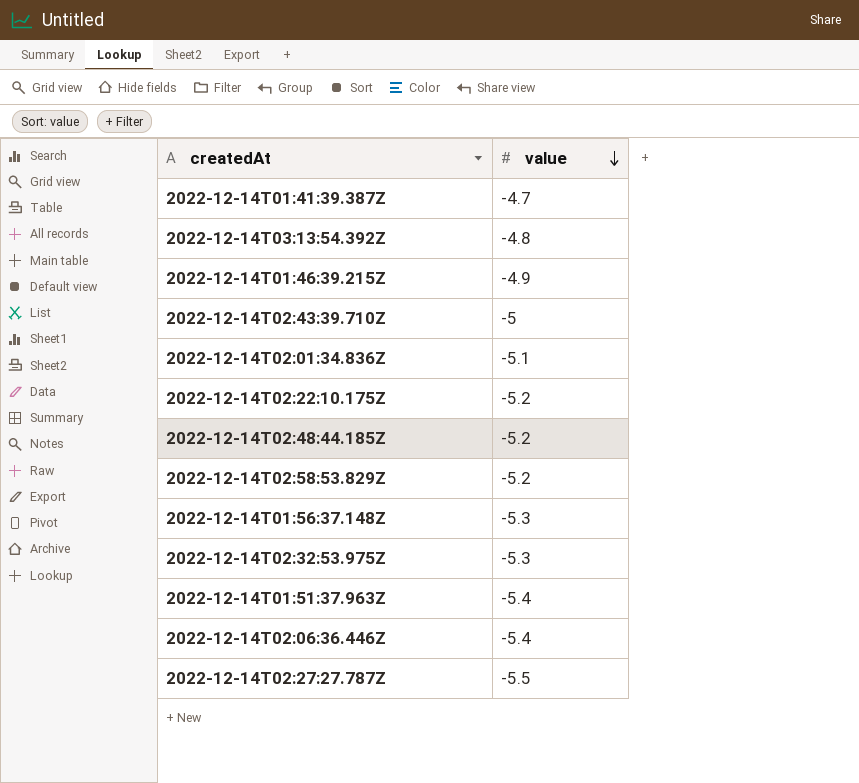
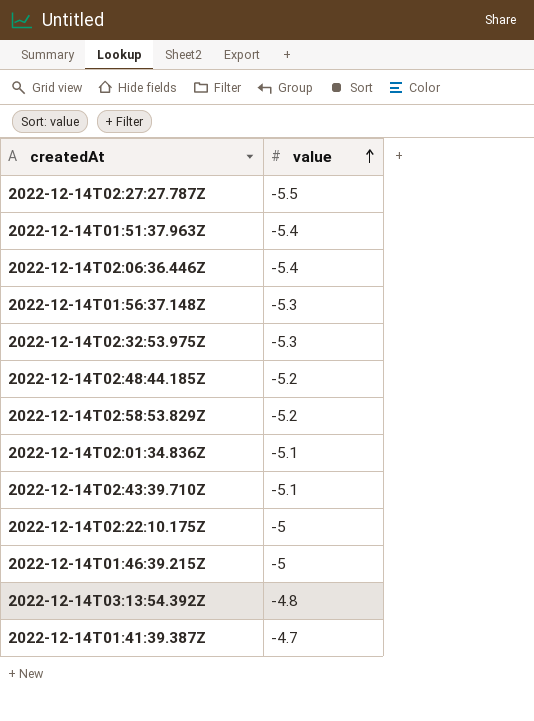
row order: value descending -> value ascending
2022-12-14T02:43:39.710Z | value: -5 -> -5.1
2022-12-14T02:22:10.175Z | value: -5.2 -> -5
2022-12-14T01:46:39.215Z | value: -4.9 -> -5

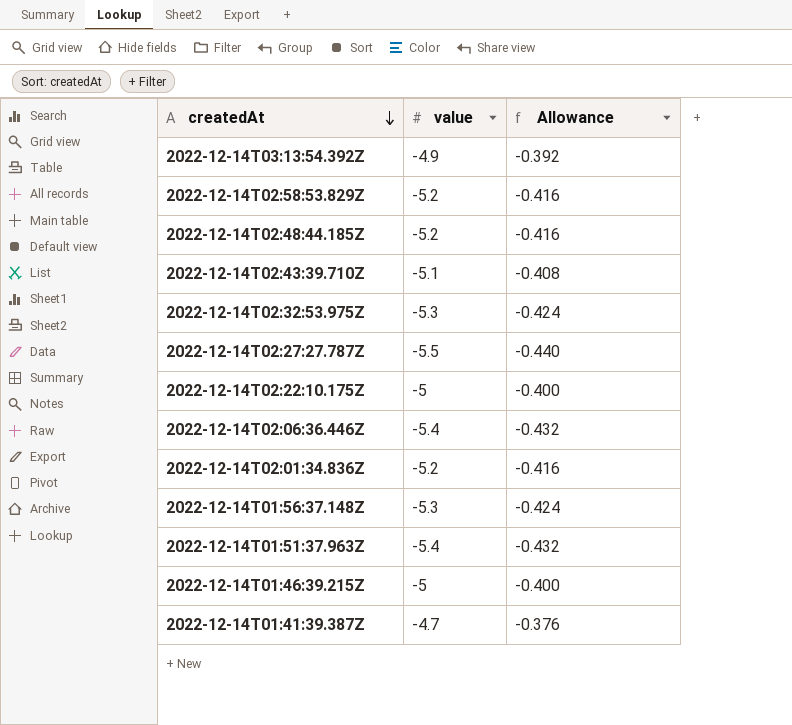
row order: value ascending -> createdAt descending
column Allowance | formula: none -> [value] * 0.08
2022-12-14T03:13:54.392Z | value: -4.8 -> -4.9
2022-12-14T02:01:34.836Z | value: -5.1 -> -5.2

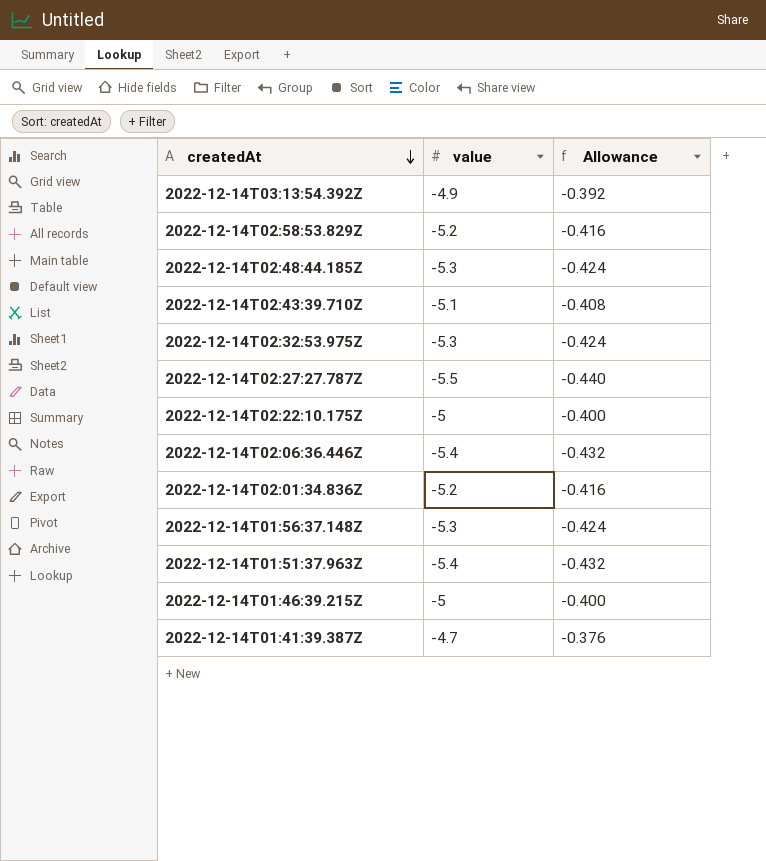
2022-12-14T02:48:44.185Z | value: -5.2 -> -5.3
2022-12-14T02:48:44.185Z | Allowance: -0.416 -> -0.424

